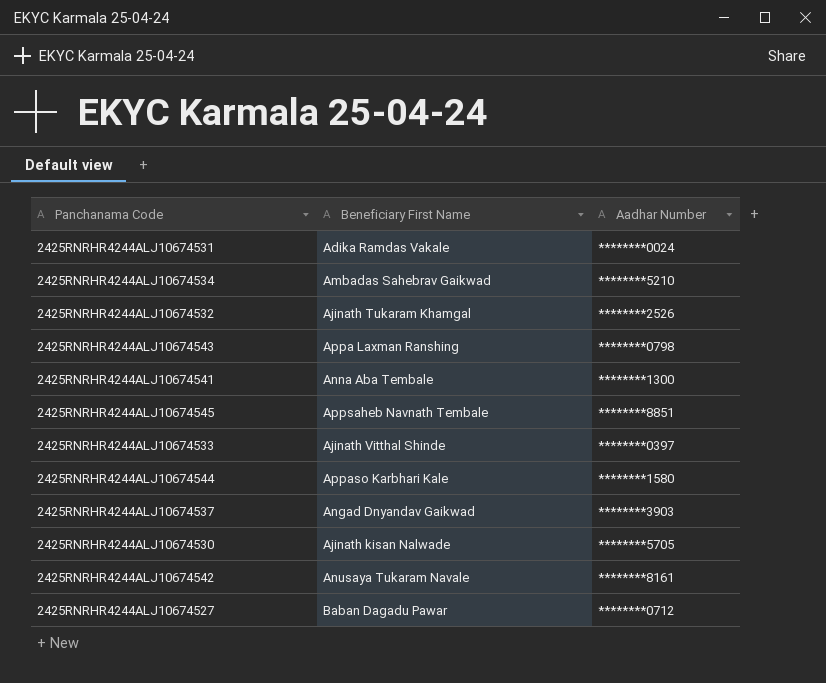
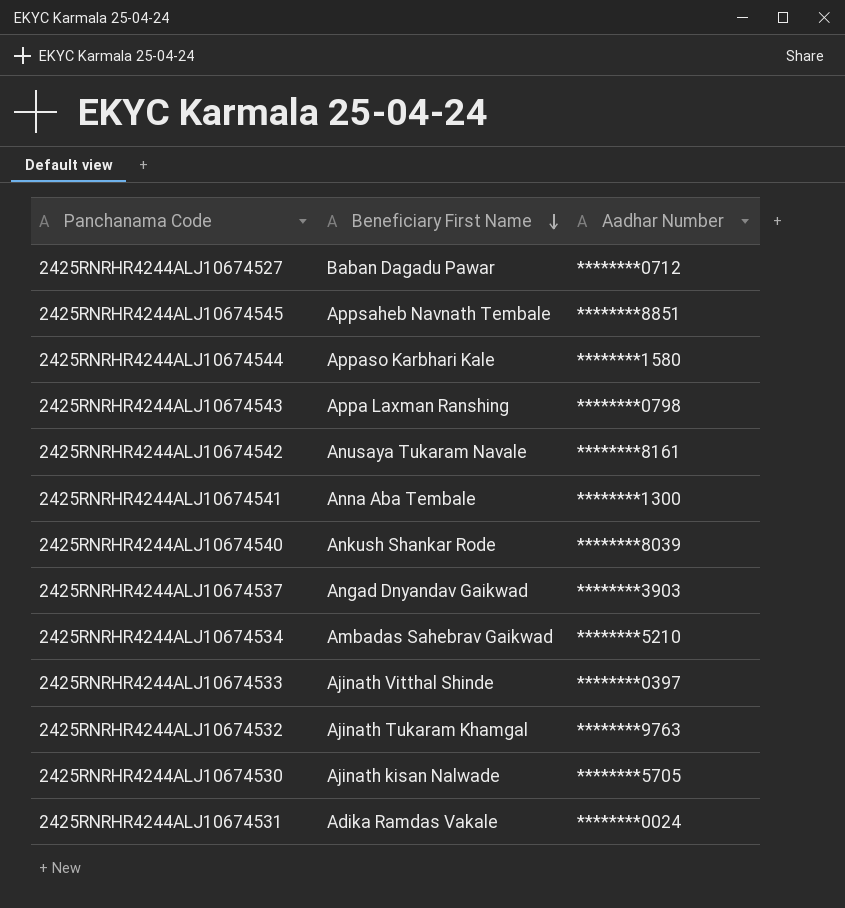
row order: none -> Beneficiary First Name descending
row 2425RNRHR4244ALJ10674540: none -> Ankush Shankar Rode | ********8039
2425RNRHR4244ALJ10674532 | Aadhar Number: ********2526 -> ********9763

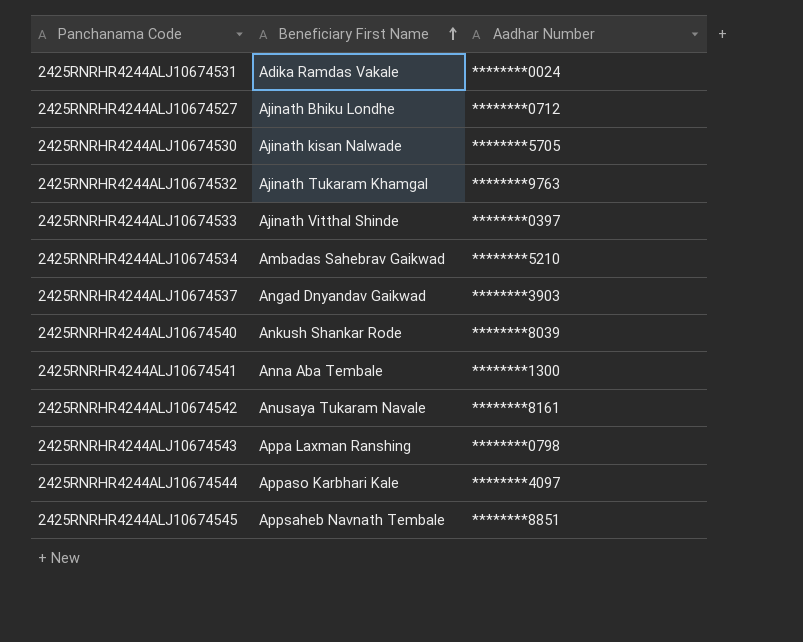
row order: Beneficiary First Name descending -> Beneficiary First Name ascending
2425RNRHR4244ALJ10674527 | Beneficiary First Name: Baban Dagadu Pawar -> Ajinath Bhiku Londhe
2425RNRHR4244ALJ10674544 | Aadhar Number: ********1580 -> ********4097

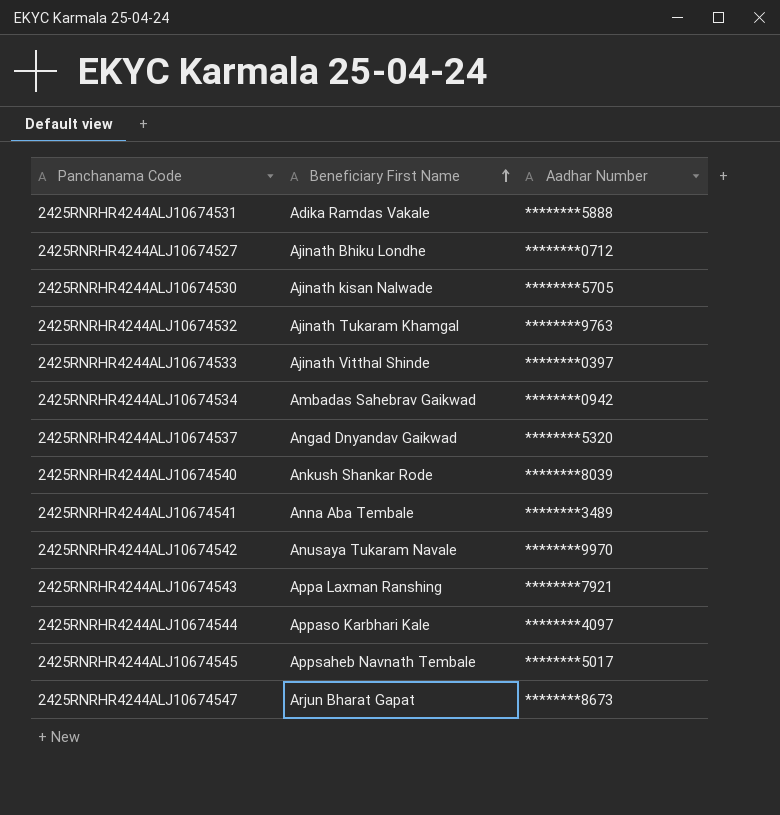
2425RNRHR4244ALJ10674531 | Aadhar Number: ********0024 -> ********5888
2425RNRHR4244ALJ10674534 | Aadhar Number: ********5210 -> ********0942
2425RNRHR4244ALJ10674537 | Aadhar Number: ********3903 -> ********5320
2425RNRHR4244ALJ10674541 | Aadhar Number: ********1300 -> ********3489
2425RNRHR4244ALJ10674542 | Aadhar Number: ********8161 -> ********9970
2425RNRHR4244ALJ10674543 | Aadhar Number: ********0798 -> ********7921
2425RNRHR4244ALJ10674545 | Aadhar Number: ********8851 -> ********5017
row 2425RNRHR4244ALJ10674547: none -> Arjun Bharat Gapat | ********8673

